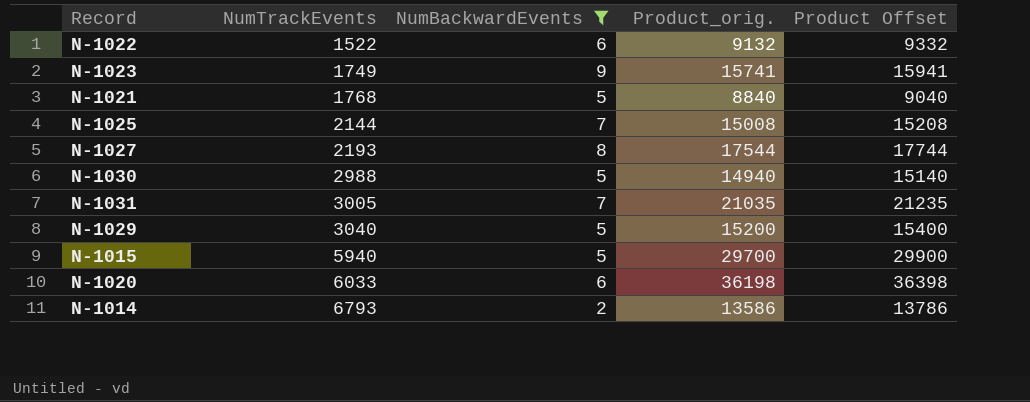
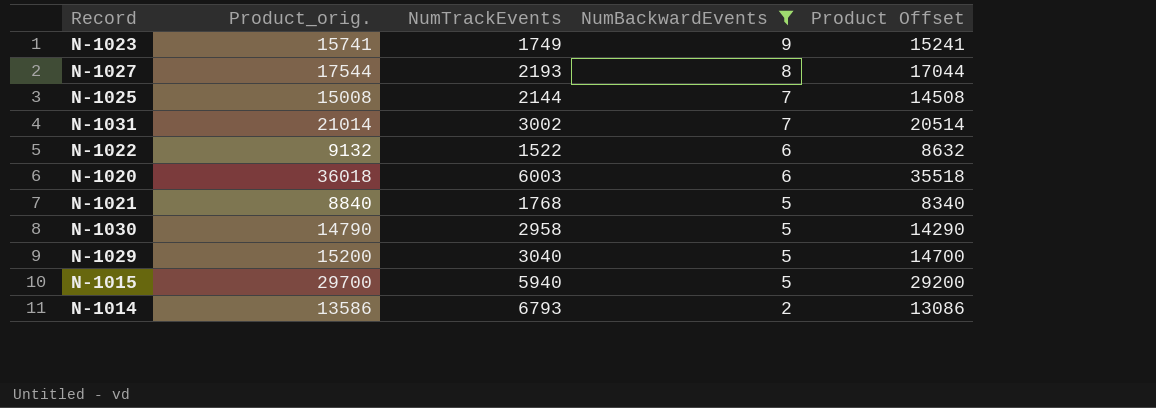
row order: NumTrackEvents ascending -> NumBackwardEvents descending
column Product_orig. | position: 4 -> 2
column Product Offset | formula: [Product_orig.] + 200 -> [Product_orig.] - 500
N-1031 | Product_orig.: 21035 -> 21014
N-1031 | NumTrackEvents: 3005 -> 3002
N-1020 | Product_orig.: 36198 -> 36018
N-1020 | NumTrackEvents: 6033 -> 6003
N-1030 | Product_orig.: 14940 -> 14790
N-1030 | NumTrackEvents: 2988 -> 2958

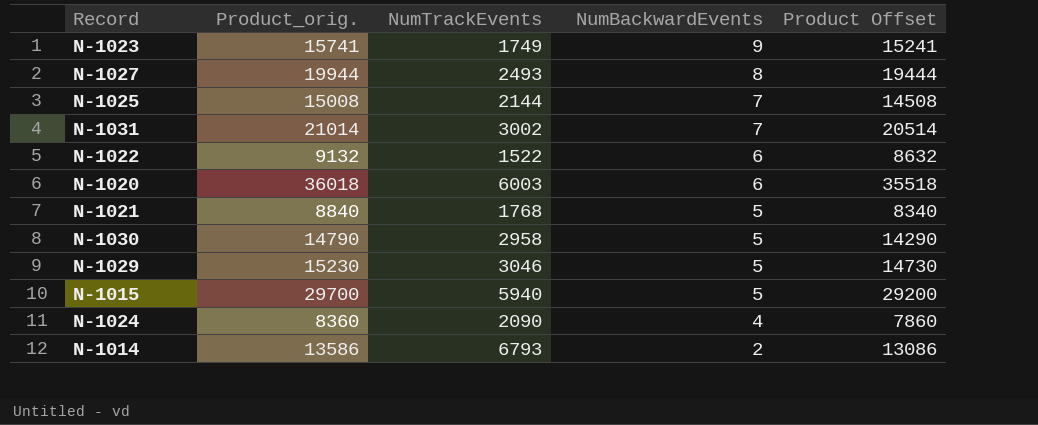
filter: NumBackwardEvents != 4 -> none
N-1027 | Product_orig.: 17544 -> 19944
N-1027 | NumTrackEvents: 2193 -> 2493
N-1027 | Product Offset: 17044 -> 19444
N-1029 | Product_orig.: 15200 -> 15230
N-1029 | NumTrackEvents: 3040 -> 3046
N-1029 | Product Offset: 14700 -> 14730

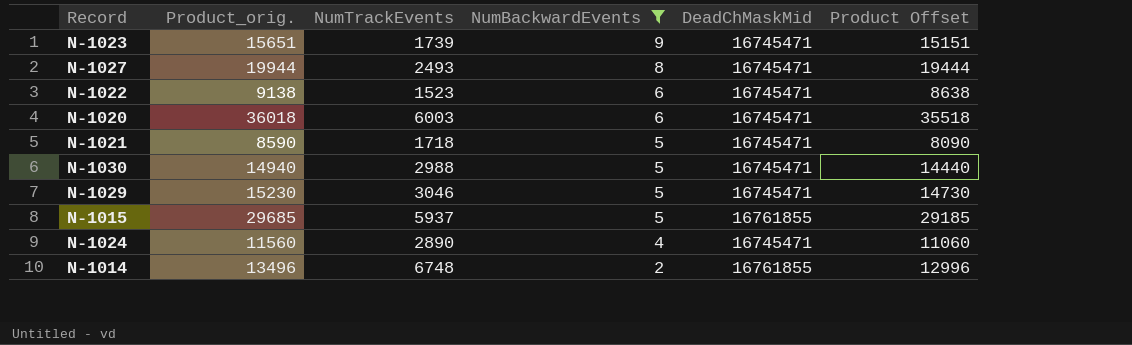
filter: none -> NumBackwardEvents != 7
column DeadChMaskMid | position: none -> 5
N-1023 | Product_orig.: 15741 -> 15651
N-1023 | NumTrackEvents: 1749 -> 1739
N-1023 | Product Offset: 15241 -> 15151
N-1022 | Product_orig.: 9132 -> 9138
N-1022 | NumTrackEvents: 1522 -> 1523
N-1022 | Product Offset: 8632 -> 8638
N-1021 | Product_orig.: 8840 -> 8590
N-1021 | NumTrackEvents: 1768 -> 1718
N-1021 | Product Offset: 8340 -> 8090
N-1030 | Product_orig.: 14790 -> 14940
N-1030 | NumTrackEvents: 2958 -> 2988
N-1030 | Product Offset: 14290 -> 14440
N-1015 | Product_orig.: 29700 -> 29685
N-1015 | NumTrackEvents: 5940 -> 5937
N-1015 | Product Offset: 29200 -> 29185
N-1024 | Product_orig.: 8360 -> 11560
N-1024 | NumTrackEvents: 2090 -> 2890
N-1024 | Product Offset: 7860 -> 11060
N-1014 | Product_orig.: 13586 -> 13496
N-1014 | NumTrackEvents: 6793 -> 6748
N-1014 | Product Offset: 13086 -> 12996

